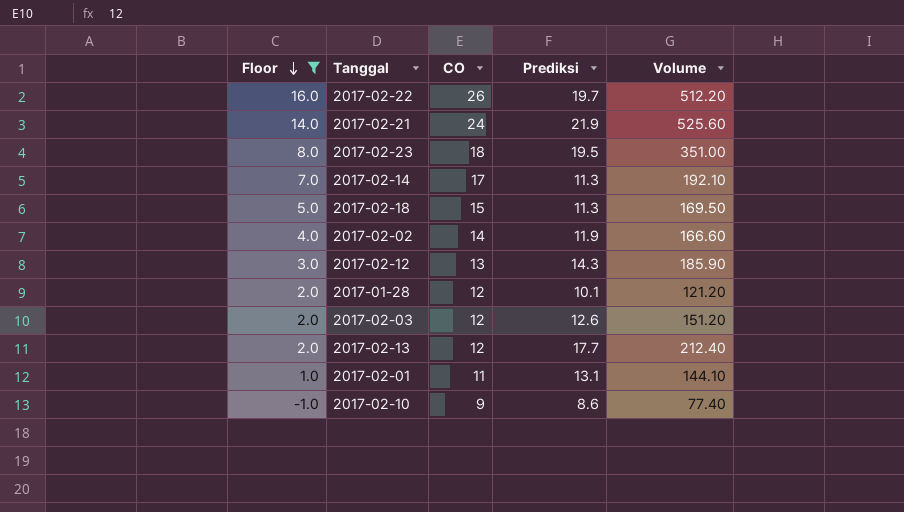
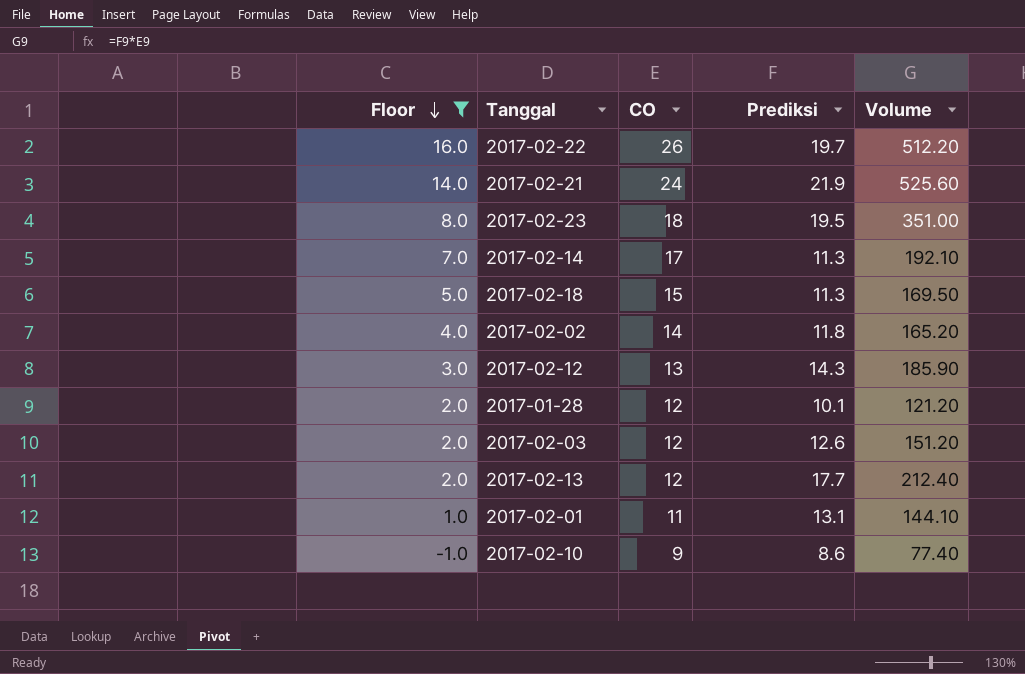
2017-02-02 | Prediksi: 11.9 -> 11.8
2017-02-02 | Volume: 166.60 -> 165.20

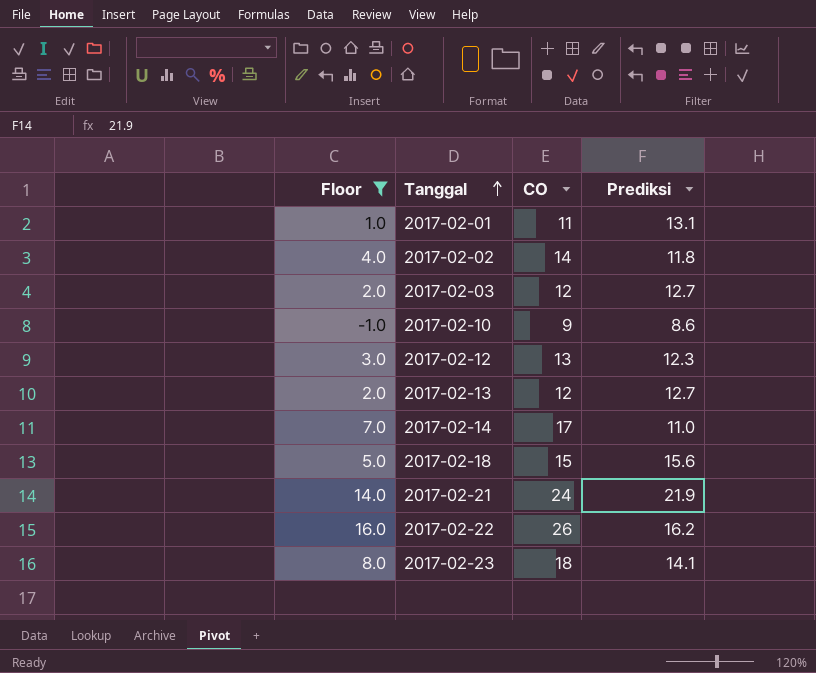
row order: Floor descending -> Tanggal ascending
column Volume | formula: [CO] * [Prediksi] -> none
row 2017-01-28: 2.0 | 12 | 10.1 | 121.20 -> none
2017-02-03 | Prediksi: 12.6 -> 12.7
2017-02-12 | Prediksi: 14.3 -> 12.3
2017-02-13 | Prediksi: 17.7 -> 12.7
2017-02-14 | Prediksi: 11.3 -> 11.0
2017-02-18 | Prediksi: 11.3 -> 15.6
2017-02-22 | Prediksi: 19.7 -> 16.2
2017-02-23 | Prediksi: 19.5 -> 14.1

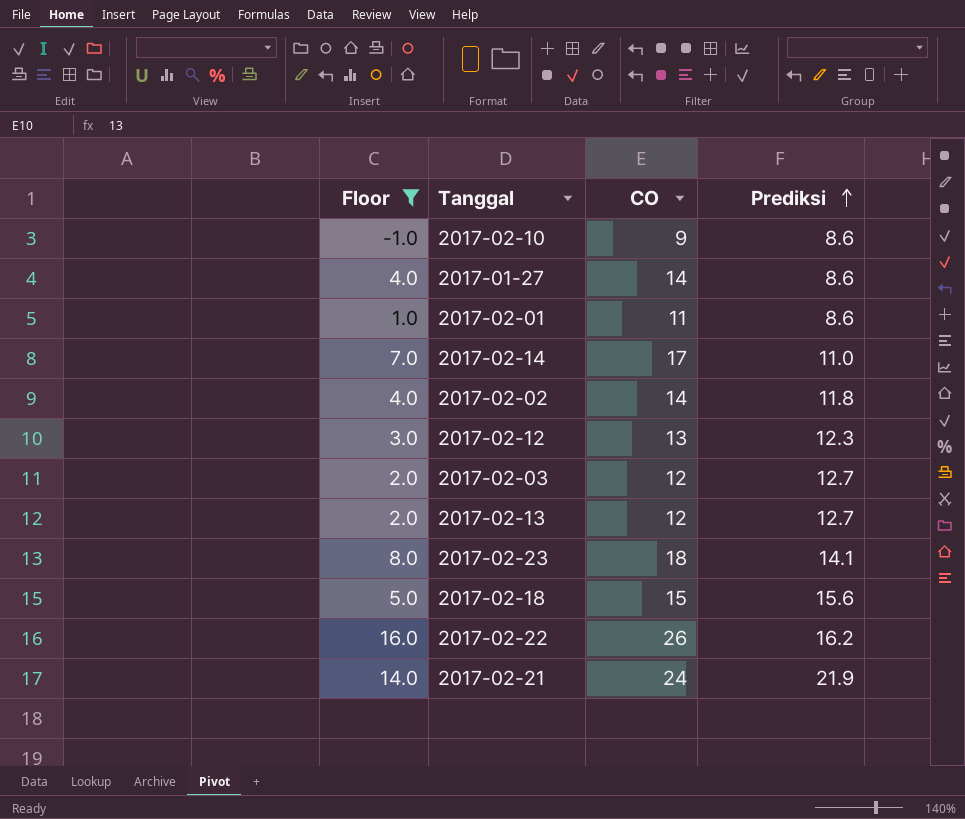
row order: Tanggal ascending -> Prediksi ascending
row 2017-01-27: none -> 4.0 | 14 | 8.6
2017-02-01 | Prediksi: 13.1 -> 8.6

